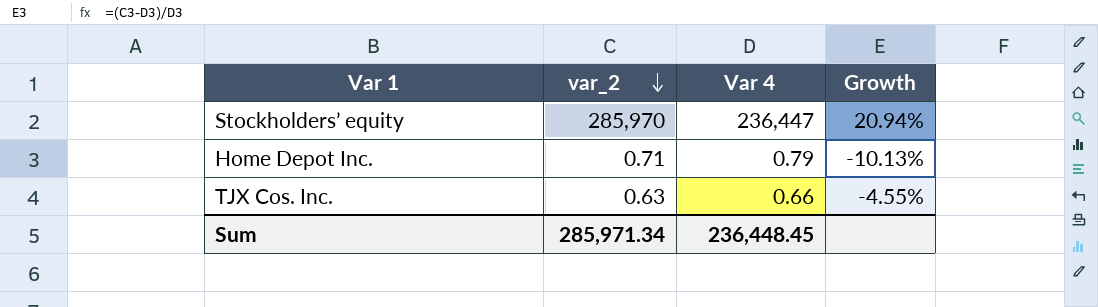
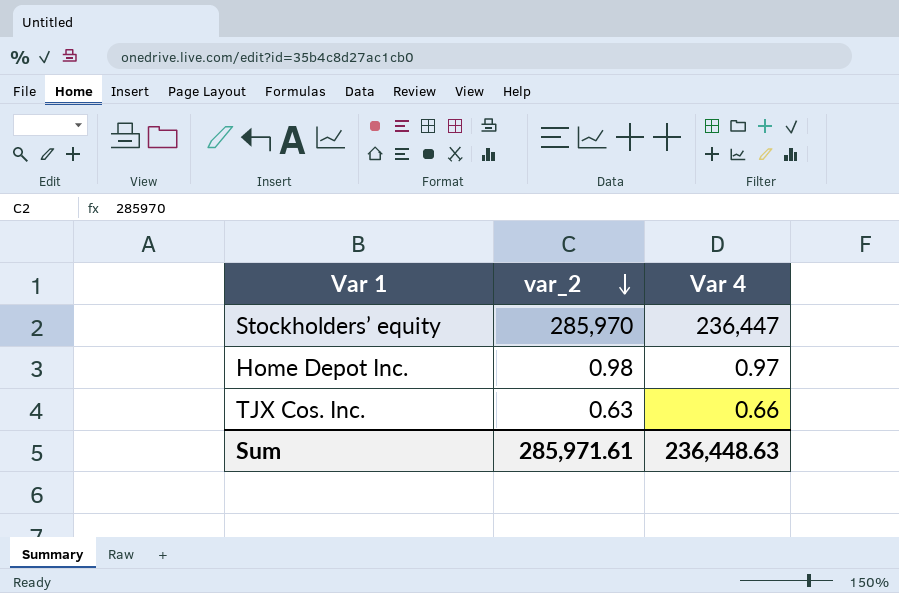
column Growth | formula: ([var_2] - [Var 4]) / [Var 4] -> none
Home Depot Inc. | var_2: 0.71 -> 0.98
Home Depot Inc. | Var 4: 0.79 -> 0.97
Sum | var_2: 285,971.34 -> 285,971.61
Sum | Var 4: 236,448.45 -> 236,448.63

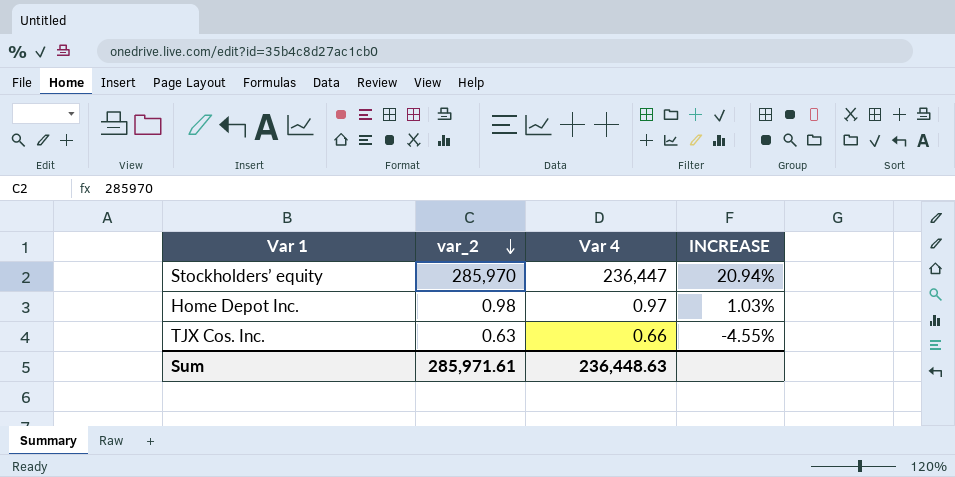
column INCREASE | formula: none -> ([var_2] - [Var 4]) / [Var 4]

